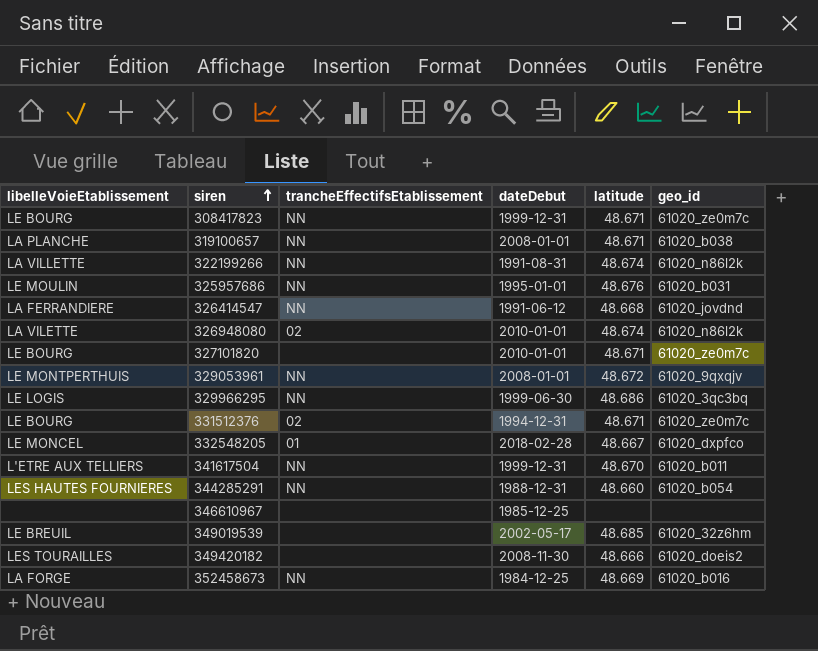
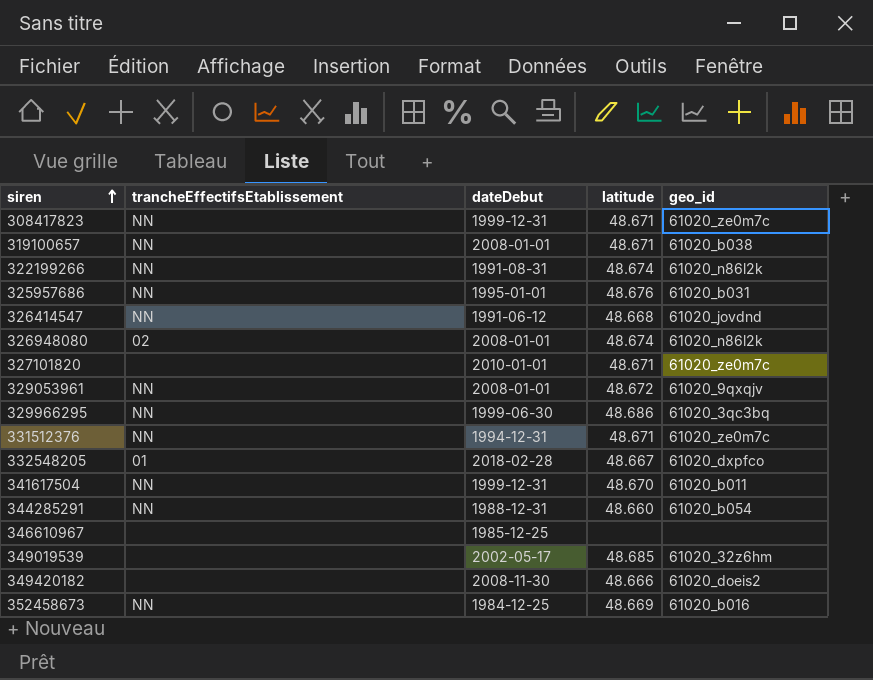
column libelleVoieEtablissement | position: 1 -> none
326948080 | dateDebut: 2010-01-01 -> 2008-01-01
331512376 | trancheEffectifsEtablissement: 02 -> NN

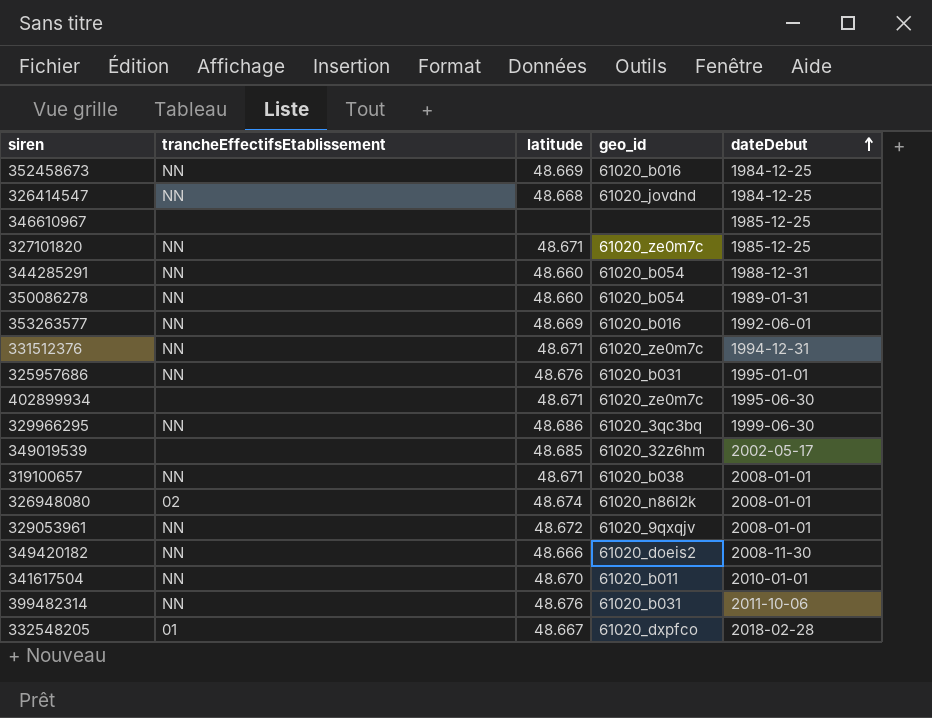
row order: siren ascending -> dateDebut ascending
column dateDebut | position: 3 -> 5
row 308417823: NN | 1999-12-31 | 48.671 | 61020_ze0m7c -> none
row 322199266: NN | 1991-08-31 | 48.674 | 61020_n86l2k -> none
326414547 | dateDebut: 1991-06-12 -> 1984-12-25
327101820 | trancheEffectifsEtablissement: none -> NN
327101820 | dateDebut: 2010-01-01 -> 1985-12-25
row 350086278: none -> NN | 48.660 | 61020_b054 | 1989-01-31
row 353263577: none -> NN | 48.669 | 61020_b016 | 1992-06-01
row 402899934: none -> none | 48.671 | 61020_ze0m7c | 1995-06-30
349420182 | trancheEffectifsEtablissement: none -> NN
341617504 | dateDebut: 1999-12-31 -> 2010-01-01
row 399482314: none -> NN | 48.676 | 61020_b031 | 2011-10-06

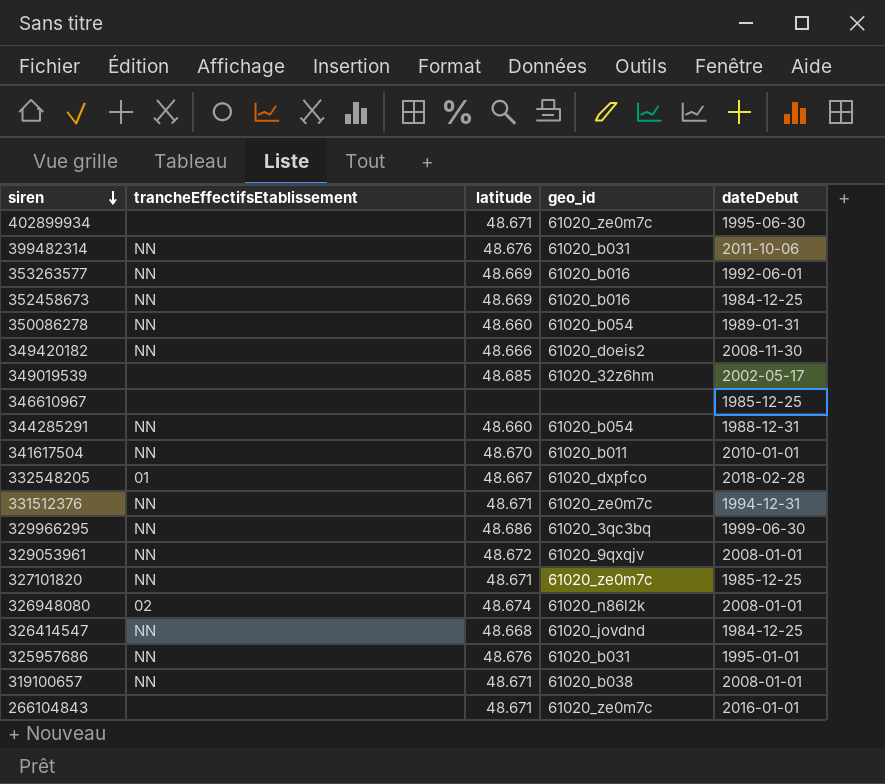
row order: dateDebut ascending -> siren descending
row 266104843: none -> none | 48.671 | 61020_ze0m7c | 2016-01-01

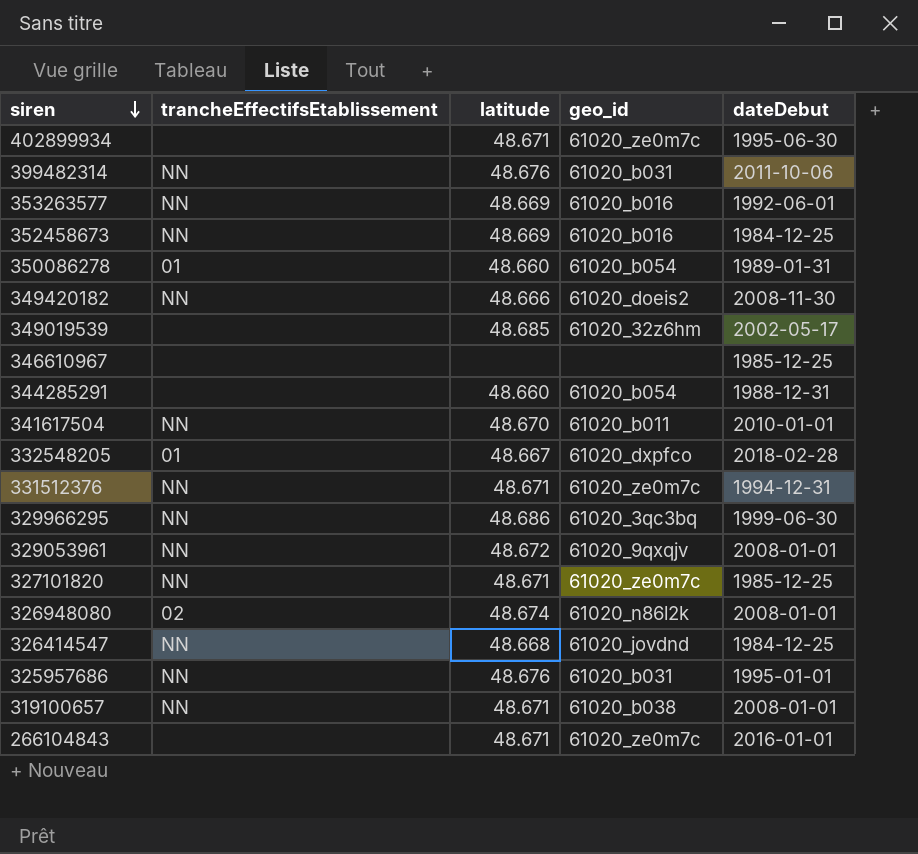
350086278 | trancheEffectifsEtablissement: NN -> 01
344285291 | trancheEffectifsEtablissement: NN -> none

